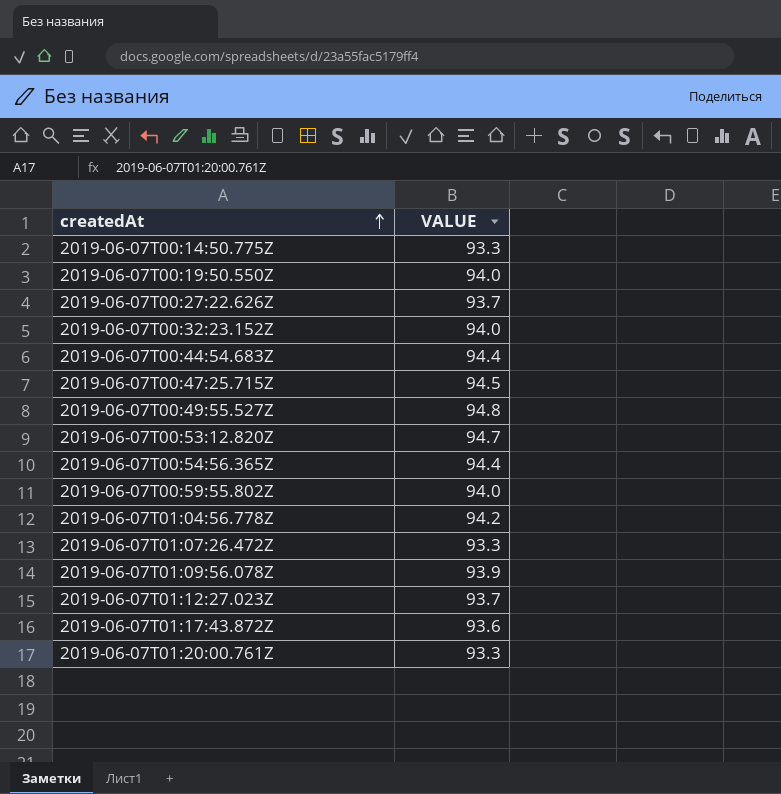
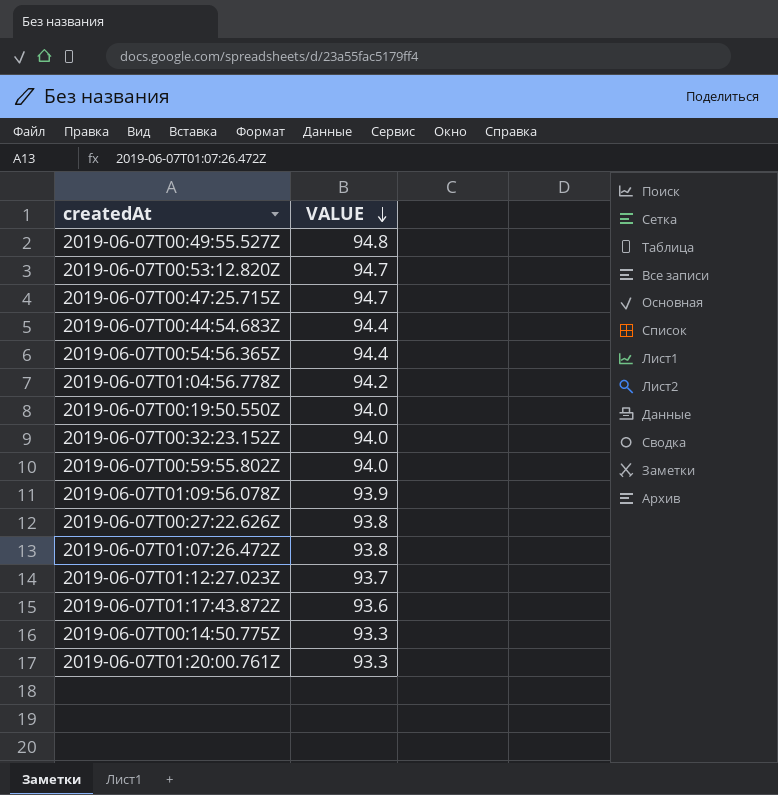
row order: createdAt ascending -> VALUE descending
2019-06-07T00:47:25.715Z | VALUE: 94.5 -> 94.7
2019-06-07T00:27:22.626Z | VALUE: 93.7 -> 93.8
2019-06-07T01:07:26.472Z | VALUE: 93.3 -> 93.8

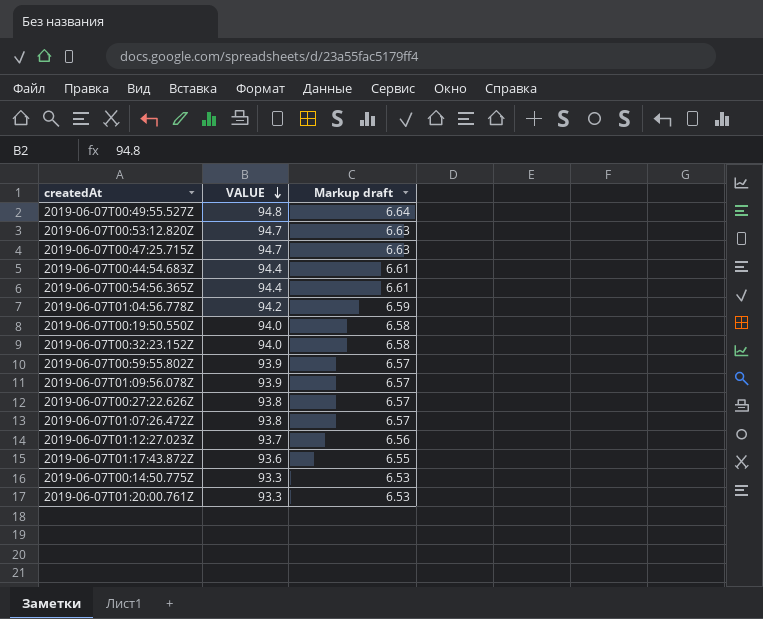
column Markup draft | formula: none -> [VALUE] * 0.07
2019-06-07T00:59:55.802Z | VALUE: 94.0 -> 93.9

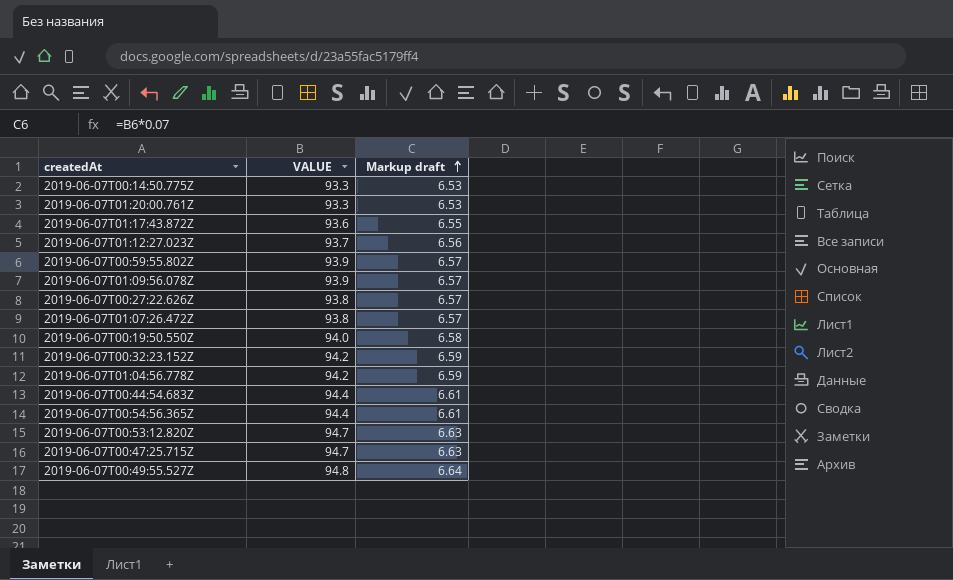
row order: VALUE descending -> Markup draft ascending
2019-06-07T00:32:23.152Z | VALUE: 94.0 -> 94.2
2019-06-07T00:32:23.152Z | Markup draft: 6.58 -> 6.59

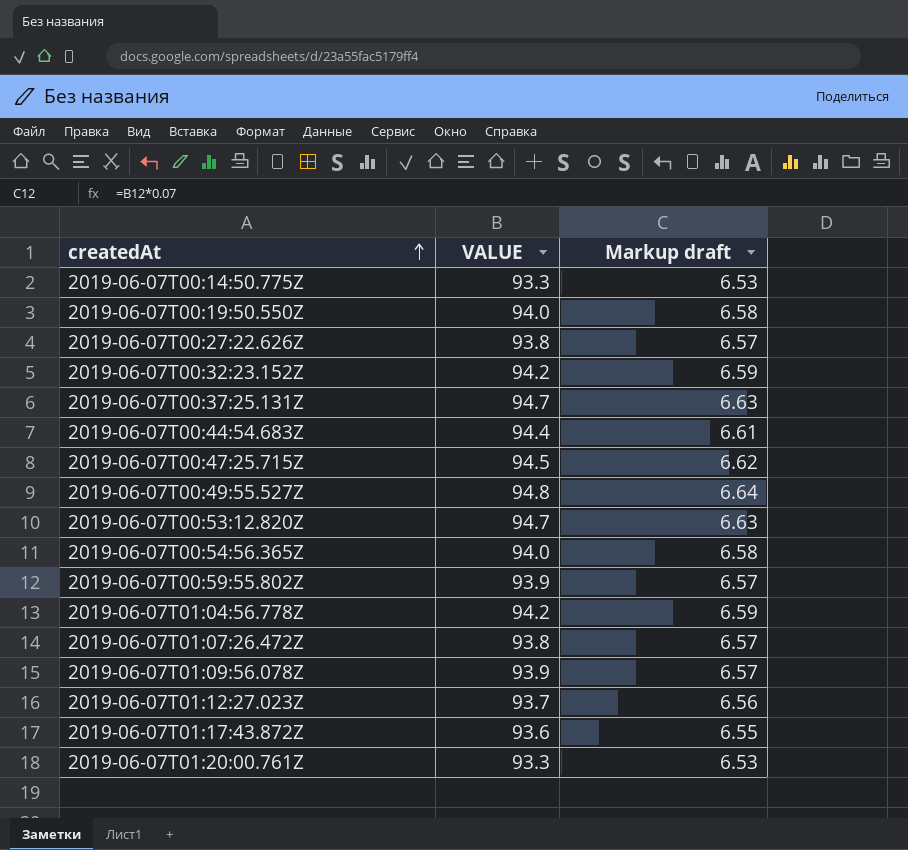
row order: Markup draft ascending -> createdAt ascending
row 2019-06-07T00:37:25.131Z: none -> 94.7 | 6.63
2019-06-07T00:47:25.715Z | VALUE: 94.7 -> 94.5
2019-06-07T00:47:25.715Z | Markup draft: 6.63 -> 6.62
2019-06-07T00:54:56.365Z | VALUE: 94.4 -> 94.0
2019-06-07T00:54:56.365Z | Markup draft: 6.61 -> 6.58

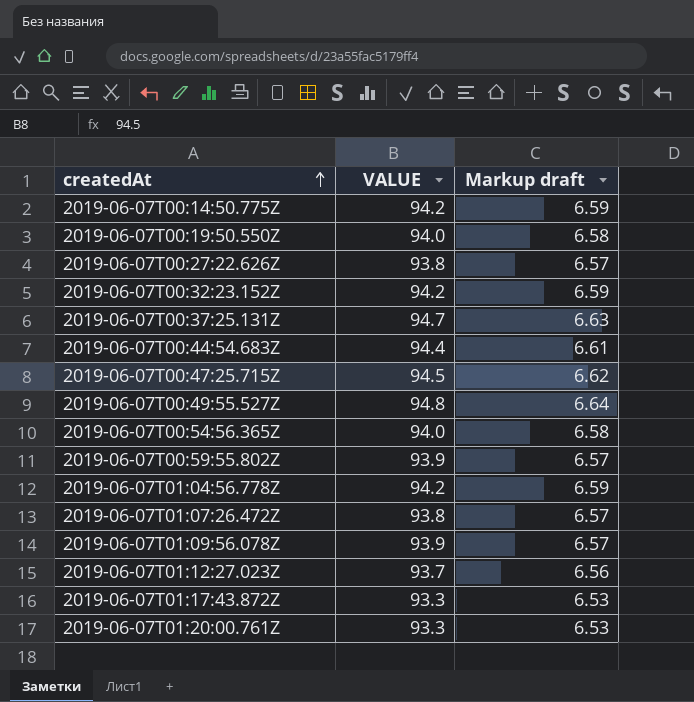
row 2019-06-07T00:53:12.820Z: 94.7 | 6.63 -> none
2019-06-07T00:14:50.775Z | VALUE: 93.3 -> 94.2
2019-06-07T00:14:50.775Z | Markup draft: 6.53 -> 6.59
2019-06-07T01:17:43.872Z | VALUE: 93.6 -> 93.3
2019-06-07T01:17:43.872Z | Markup draft: 6.55 -> 6.53

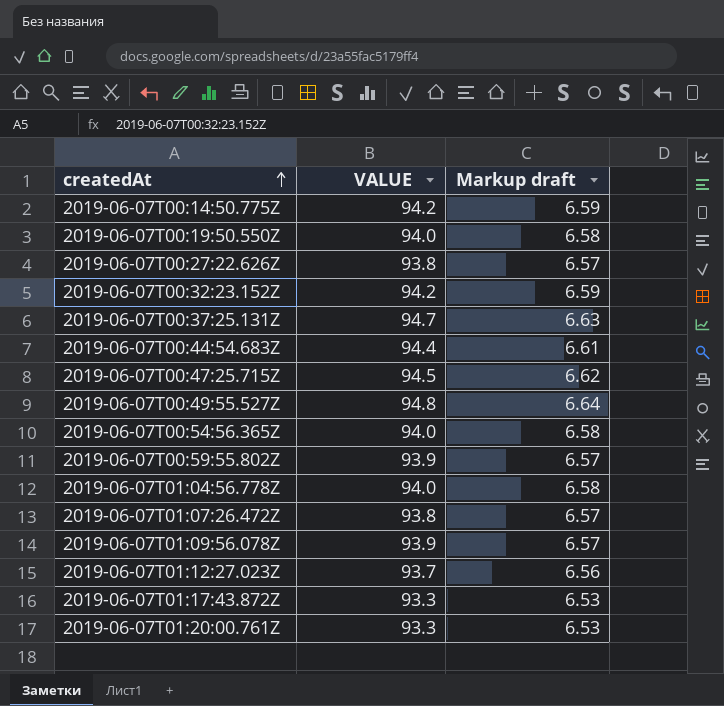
2019-06-07T01:04:56.778Z | VALUE: 94.2 -> 94.0
2019-06-07T01:04:56.778Z | Markup draft: 6.59 -> 6.58

